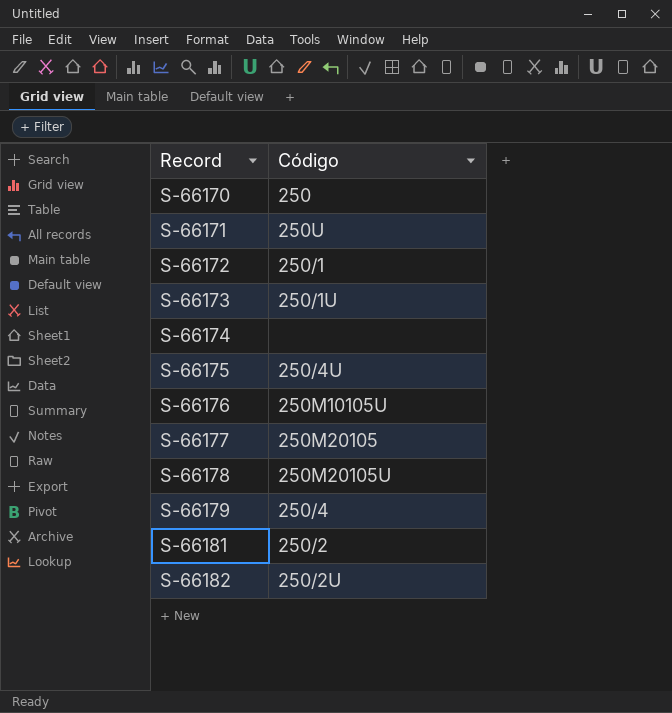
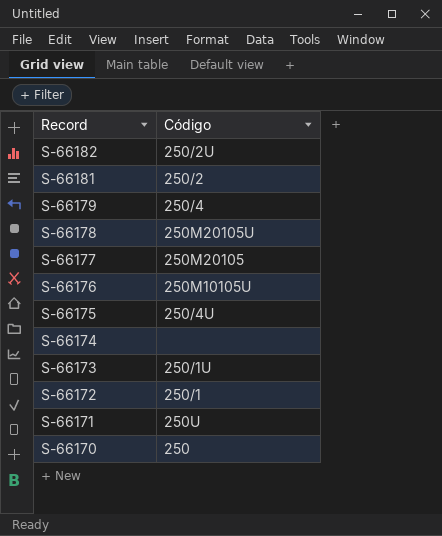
row order: Record ascending -> Record descending

